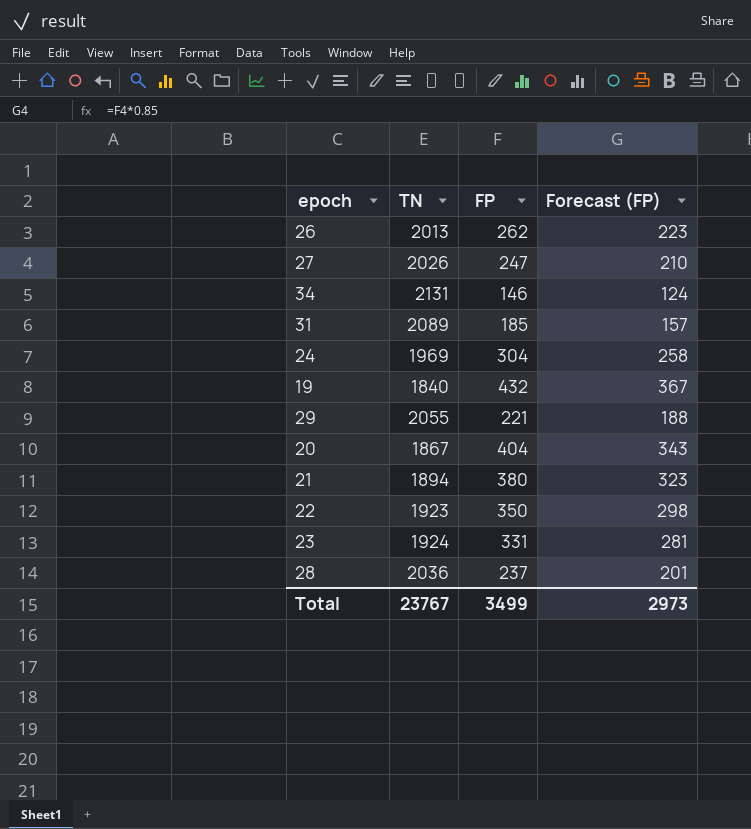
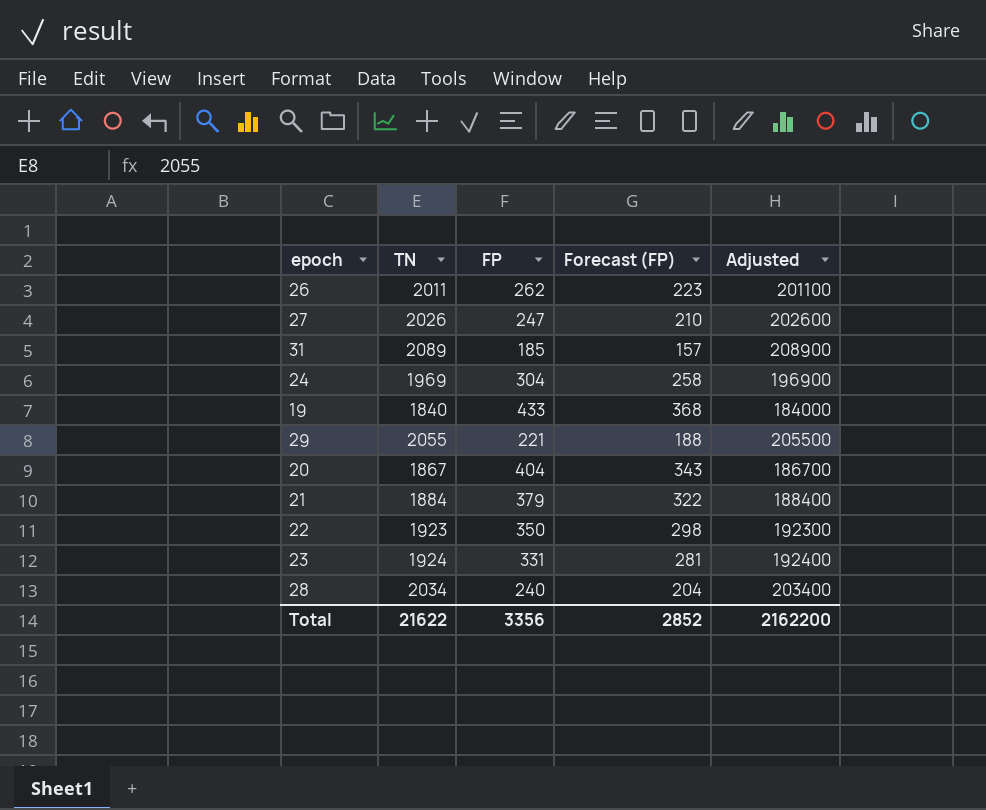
column Adjusted | formula: none -> [TN] * 100
row 34: 2131 | 146 | 124 -> none
26 | TN: 2013 -> 2011
19 | FP: 432 -> 433
19 | Forecast (FP): 367 -> 368
21 | TN: 1894 -> 1884
21 | FP: 380 -> 379
21 | Forecast (FP): 323 -> 322
28 | TN: 2036 -> 2034
28 | FP: 237 -> 240
28 | Forecast (FP): 201 -> 204
Total | TN: 23767 -> 21622
Total | FP: 3499 -> 3356
Total | Forecast (FP): 2973 -> 2852

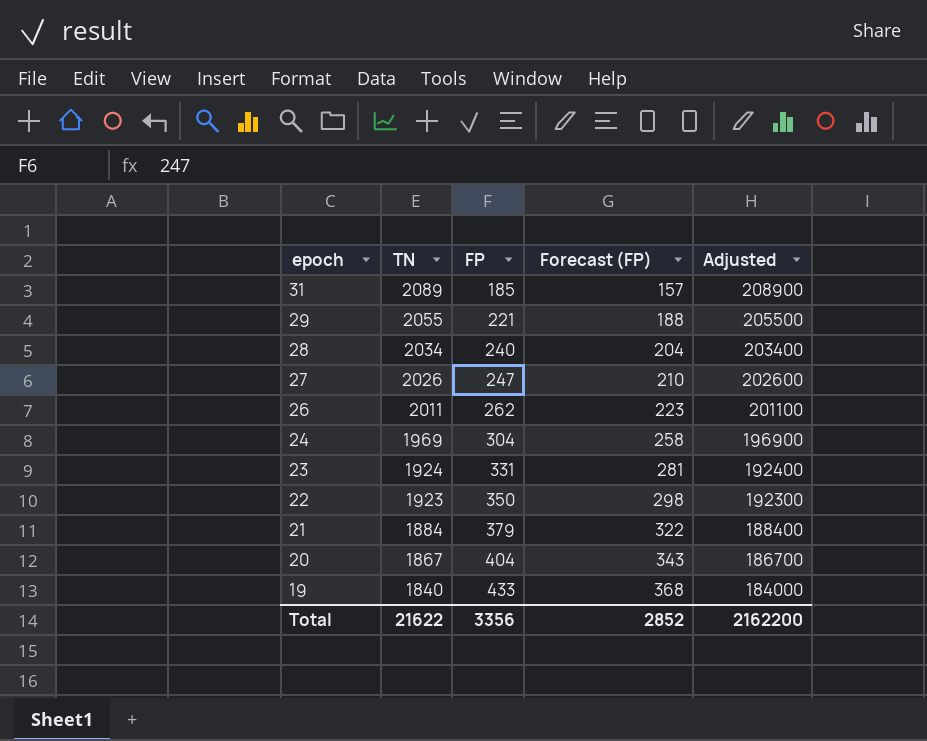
row order: none -> epoch descending

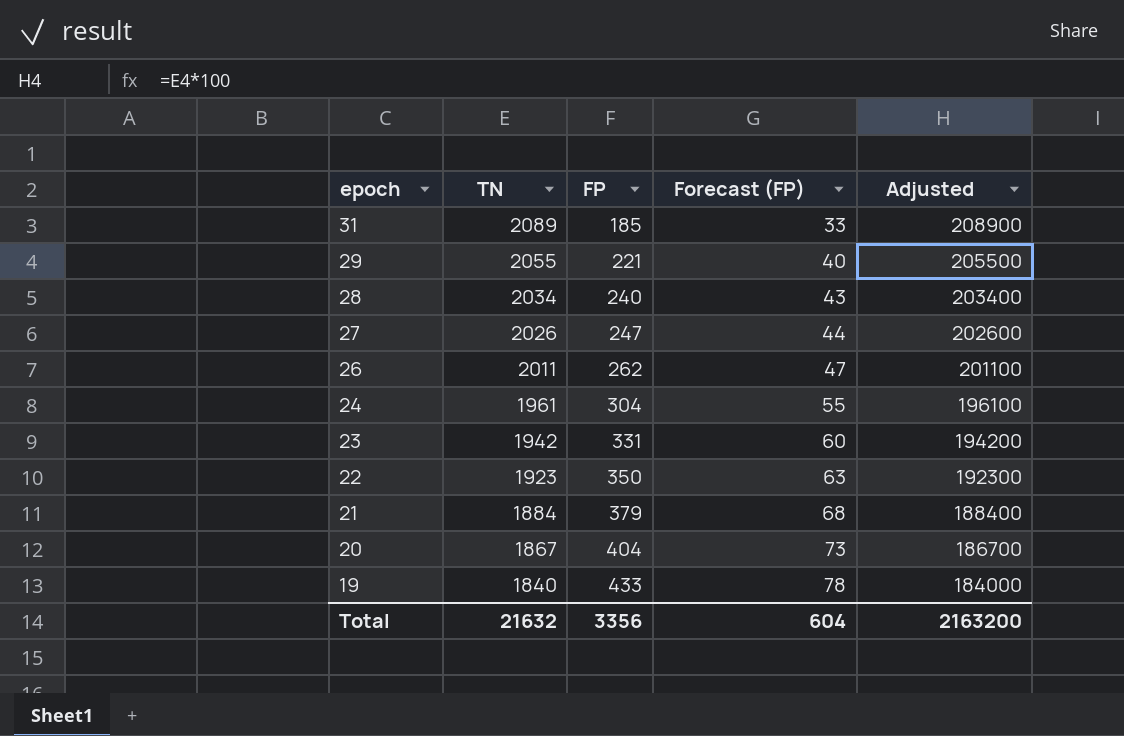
column Forecast (FP) | formula: [FP] * 0.85 -> [FP] * 0.18
24 | TN: 1969 -> 1961
24 | Adjusted: 196900 -> 196100
23 | TN: 1924 -> 1942
23 | Adjusted: 192400 -> 194200
Total | TN: 21622 -> 21632
Total | Forecast (FP): 2852 -> 604
Total | Adjusted: 2162200 -> 2163200

